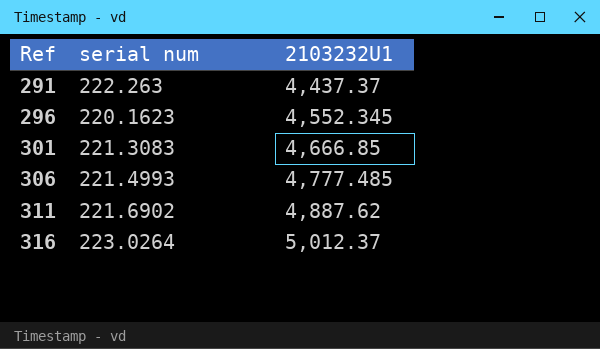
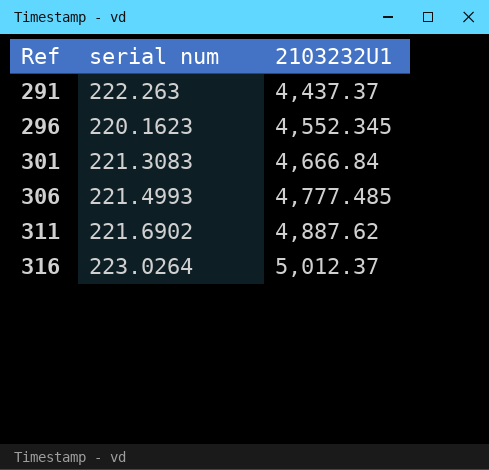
301 | 2103232U1: 4,666.85 -> 4,666.84

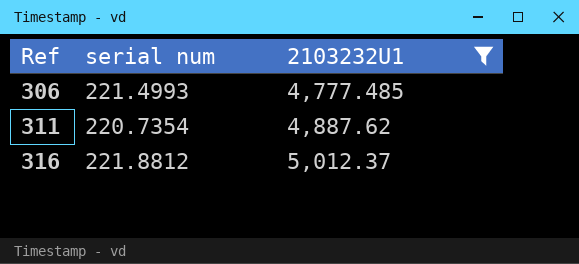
filter: none -> 2103232U1 >= 4,777.485
311 | serial num: 221.6902 -> 220.7354
316 | serial num: 223.0264 -> 221.8812

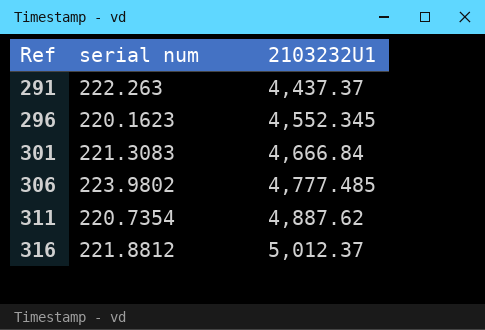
filter: 2103232U1 >= 4,777.485 -> none
306 | serial num: 221.4993 -> 223.9802

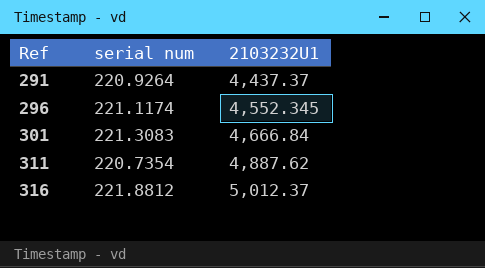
row 306: 223.9802 | 4,777.485 -> none
291 | serial num: 222.263 -> 220.9264
296 | serial num: 220.1623 -> 221.1174

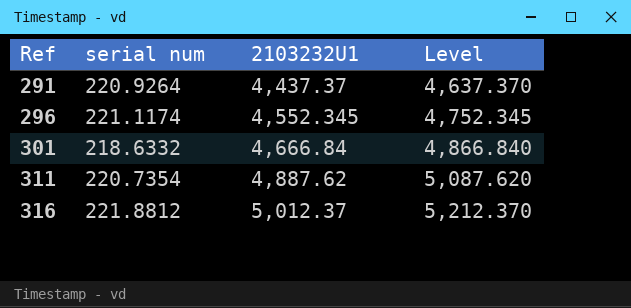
column Level | formula: none -> [2103232U1] + 200
301 | serial num: 221.3083 -> 218.6332

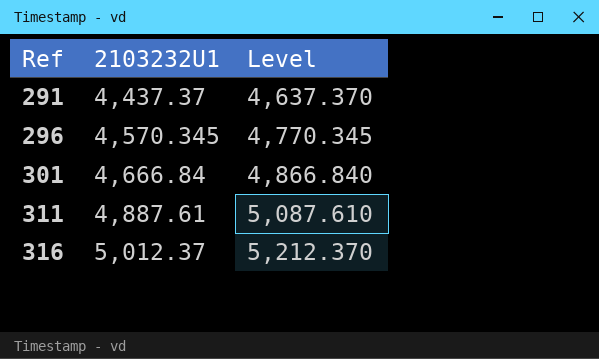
column serial num | position: 2 -> none
296 | 2103232U1: 4,552.345 -> 4,570.345
296 | Level: 4,752.345 -> 4,770.345
311 | 2103232U1: 4,887.62 -> 4,887.61
311 | Level: 5,087.620 -> 5,087.610

